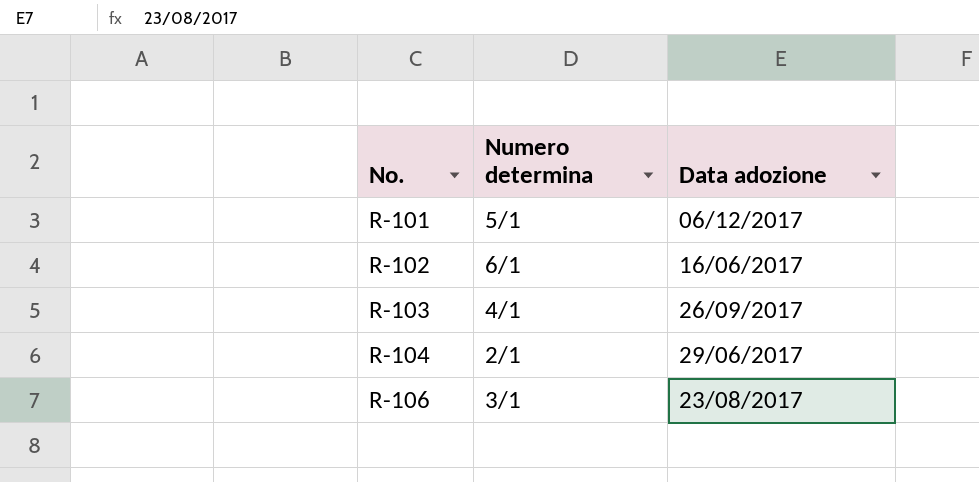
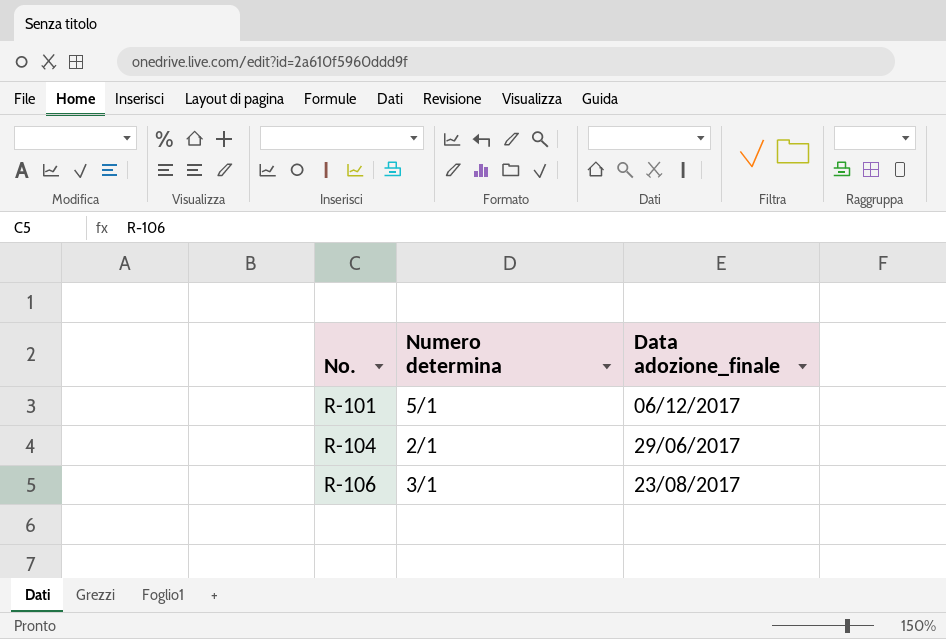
column name: Data adozione -> Data adozione_finale
row R-102: 6/1 | 16/06/2017 -> none
row R-103: 4/1 | 26/09/2017 -> none

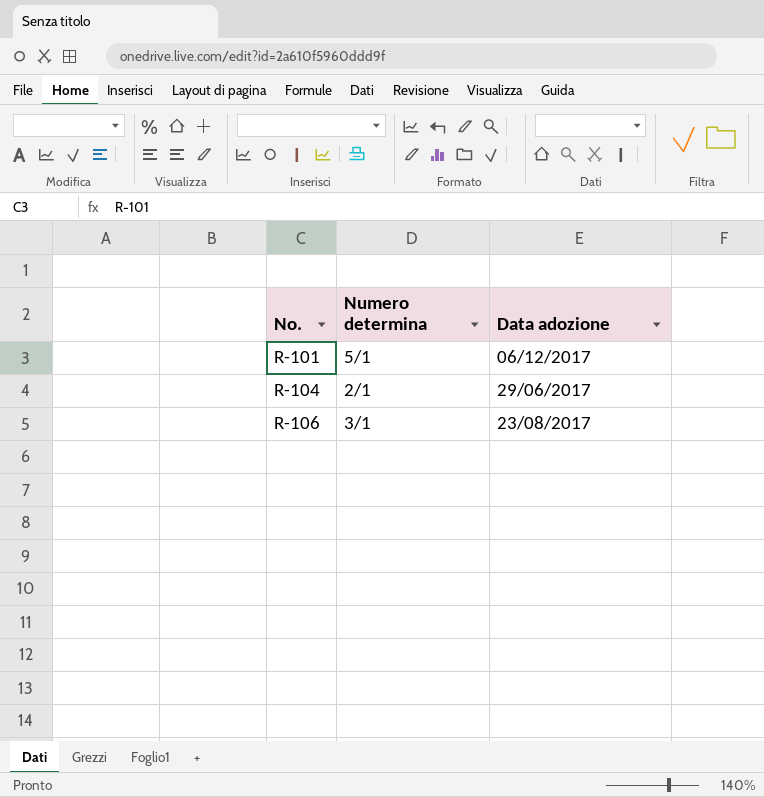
column name: Data adozione_finale -> Data adozione

